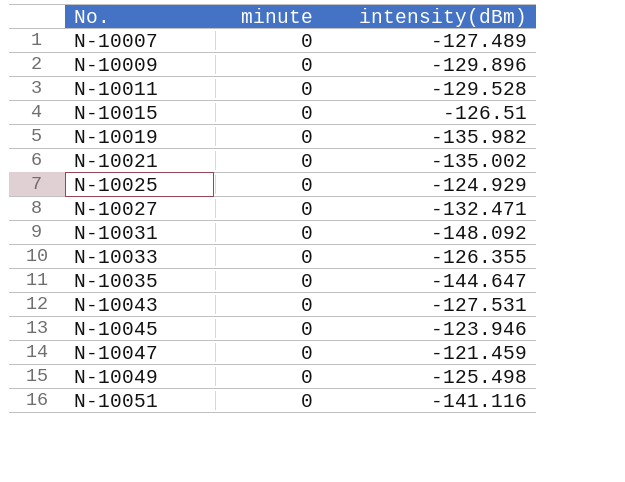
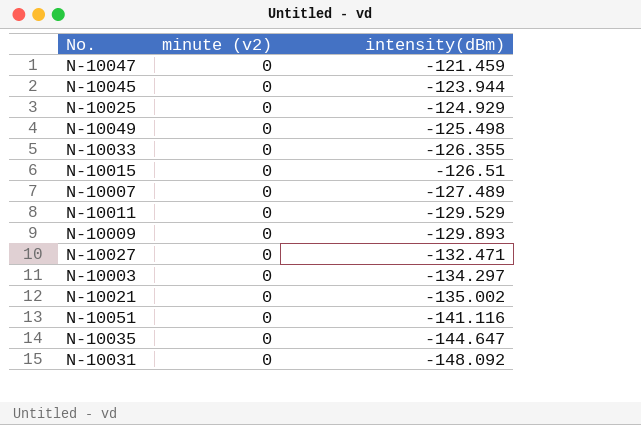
row order: No. ascending -> intensity(dBm) descending
column name: minute -> minute (v2)
row N-10019: 0 | -135.982 -> none
row N-10043: 0 | -127.531 -> none
N-10045 | intensity(dBm): -123.946 -> -123.944
N-10011 | intensity(dBm): -129.528 -> -129.529
N-10009 | intensity(dBm): -129.896 -> -129.893
row N-10003: none -> 0 | -134.297

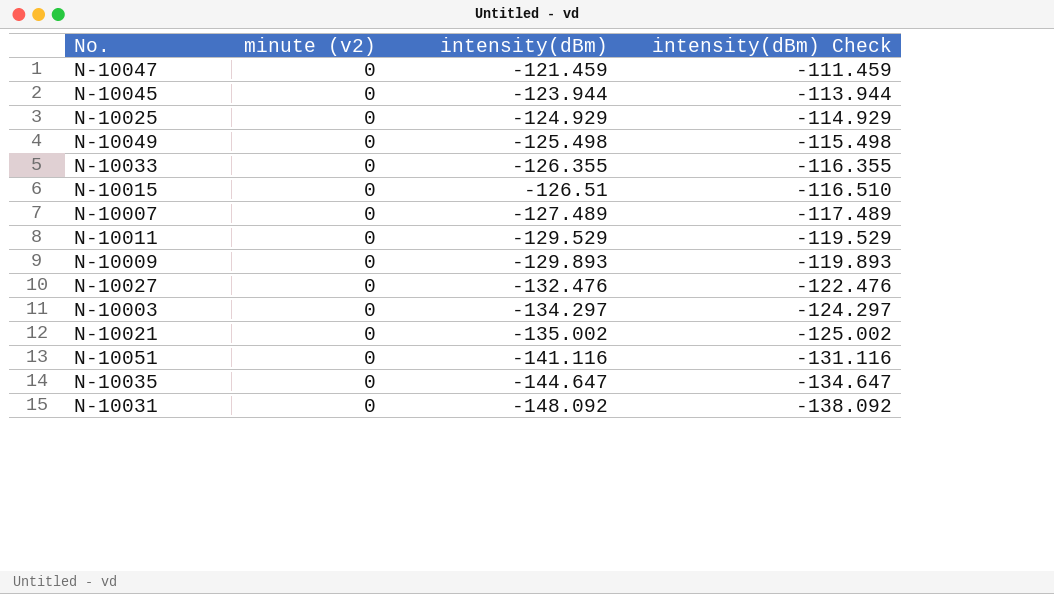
column intensity(dBm) Check | formula: none -> [intensity(dBm)] + 10
N-10027 | intensity(dBm): -132.471 -> -132.476

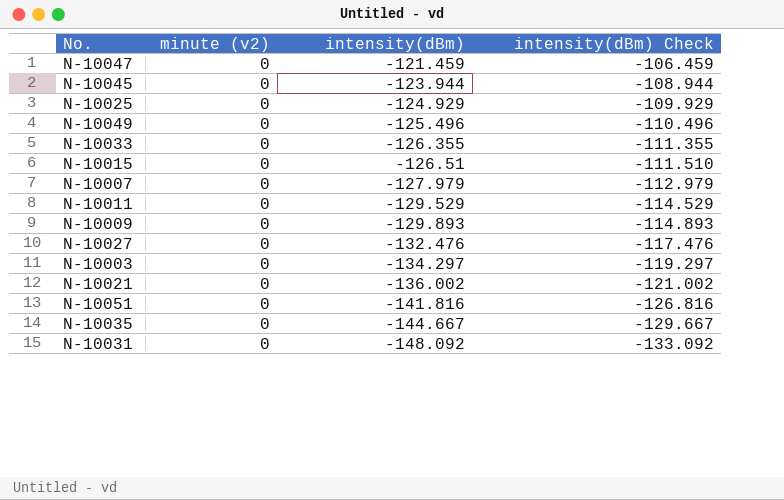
column intensity(dBm) Check | formula: [intensity(dBm)] + 10 -> [intensity(dBm)] + 15
N-10049 | intensity(dBm): -125.498 -> -125.496
N-10007 | intensity(dBm): -127.489 -> -127.979
N-10021 | intensity(dBm): -135.002 -> -136.002
N-10051 | intensity(dBm): -141.116 -> -141.816
N-10035 | intensity(dBm): -144.647 -> -144.667

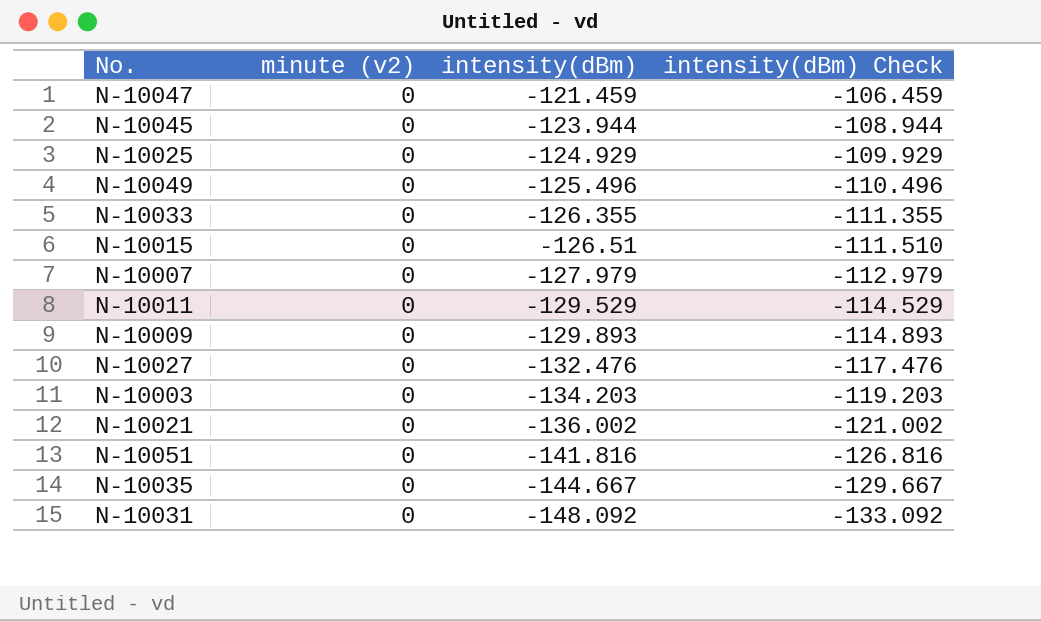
N-10003 | intensity(dBm): -134.297 -> -134.203
N-10003 | intensity(dBm) Check: -119.297 -> -119.203

